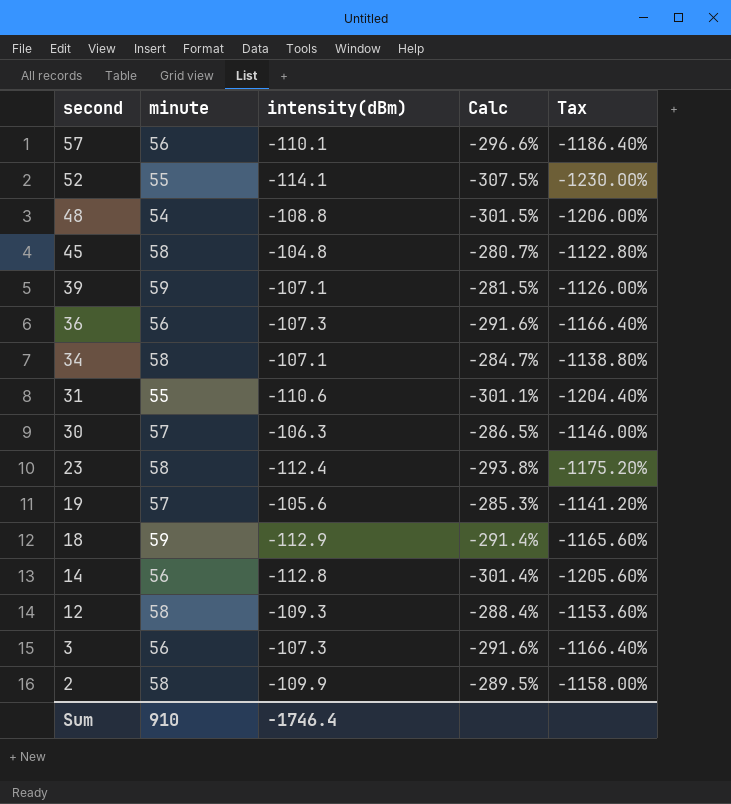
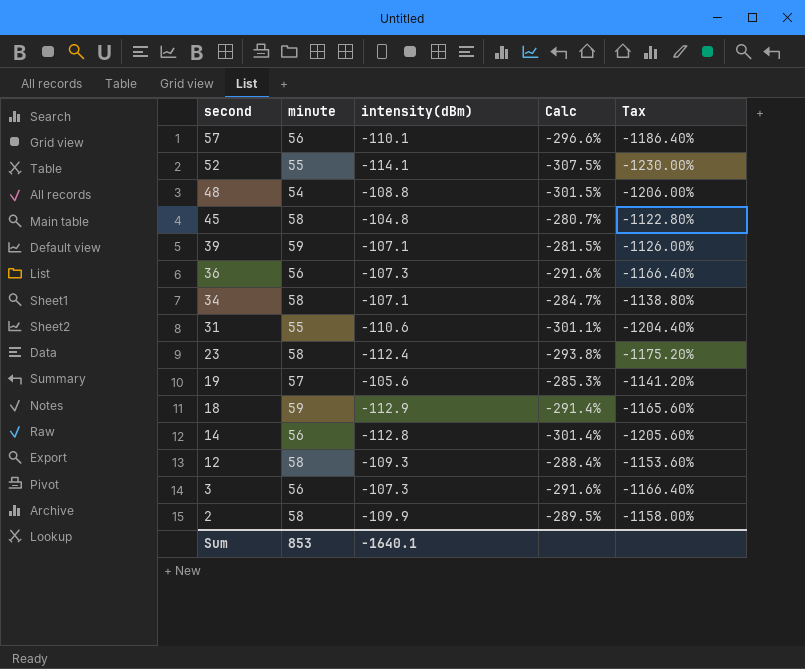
row 30: 57 | -106.3 | -286.5% | -1146.00% -> none
Sum | minute: 910 -> 853
Sum | intensity(dBm): -1746.4 -> -1640.1

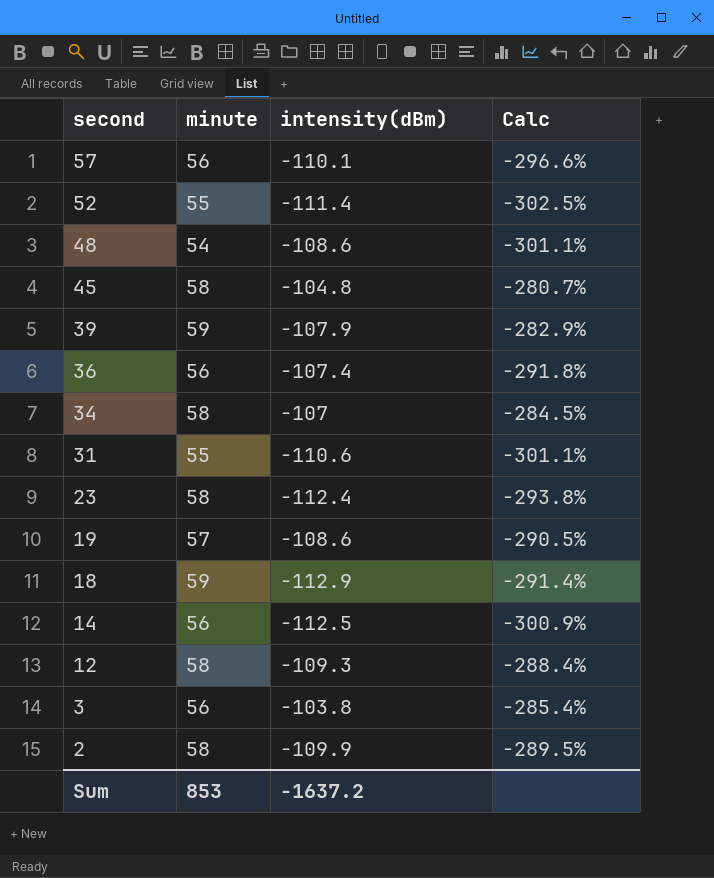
column Tax | formula: [Calc] * 4 -> none
52 | intensity(dBm): -114.1 -> -111.4
52 | Calc: -307.5% -> -302.5%
48 | intensity(dBm): -108.8 -> -108.6
48 | Calc: -301.5% -> -301.1%
39 | intensity(dBm): -107.1 -> -107.9
39 | Calc: -281.5% -> -282.9%
36 | intensity(dBm): -107.3 -> -107.4
36 | Calc: -291.6% -> -291.8%
34 | intensity(dBm): -107.1 -> -107
34 | Calc: -284.7% -> -284.5%
19 | intensity(dBm): -105.6 -> -108.6
19 | Calc: -285.3% -> -290.5%
14 | intensity(dBm): -112.8 -> -112.5
14 | Calc: -301.4% -> -300.9%
3 | intensity(dBm): -107.3 -> -103.8
3 | Calc: -291.6% -> -285.4%
Sum | intensity(dBm): -1640.1 -> -1637.2

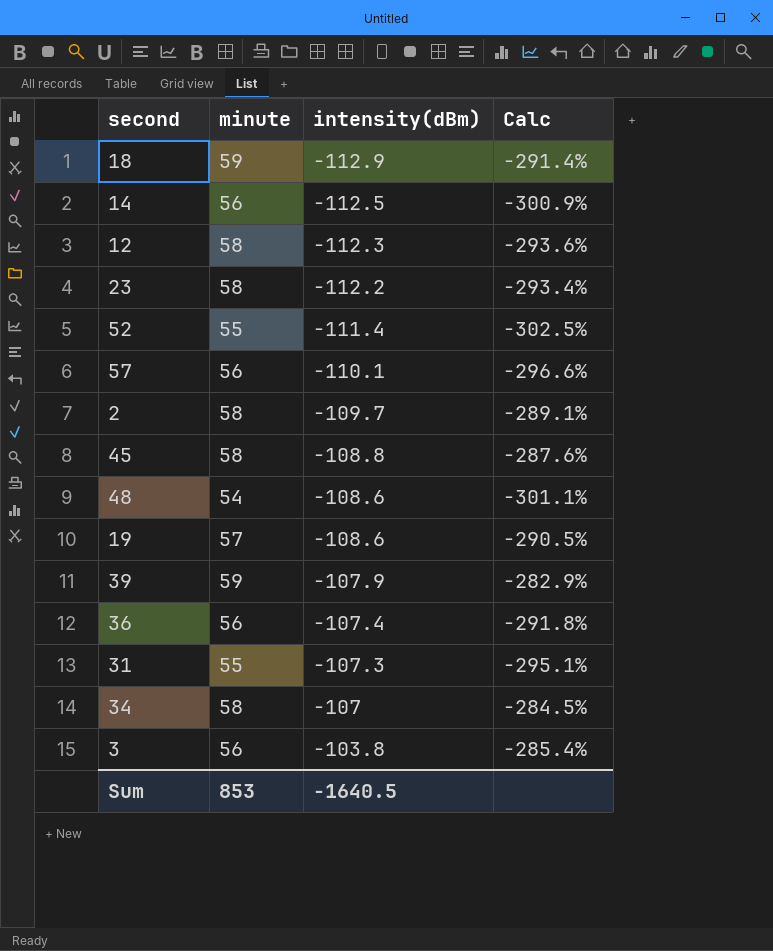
row order: second descending -> intensity(dBm) ascending
12 | intensity(dBm): -109.3 -> -112.3
12 | Calc: -288.4% -> -293.6%
23 | intensity(dBm): -112.4 -> -112.2
23 | Calc: -293.8% -> -293.4%
2 | intensity(dBm): -109.9 -> -109.7
2 | Calc: -289.5% -> -289.1%
45 | intensity(dBm): -104.8 -> -108.8
45 | Calc: -280.7% -> -287.6%
31 | intensity(dBm): -110.6 -> -107.3
31 | Calc: -301.1% -> -295.1%
Sum | intensity(dBm): -1637.2 -> -1640.5

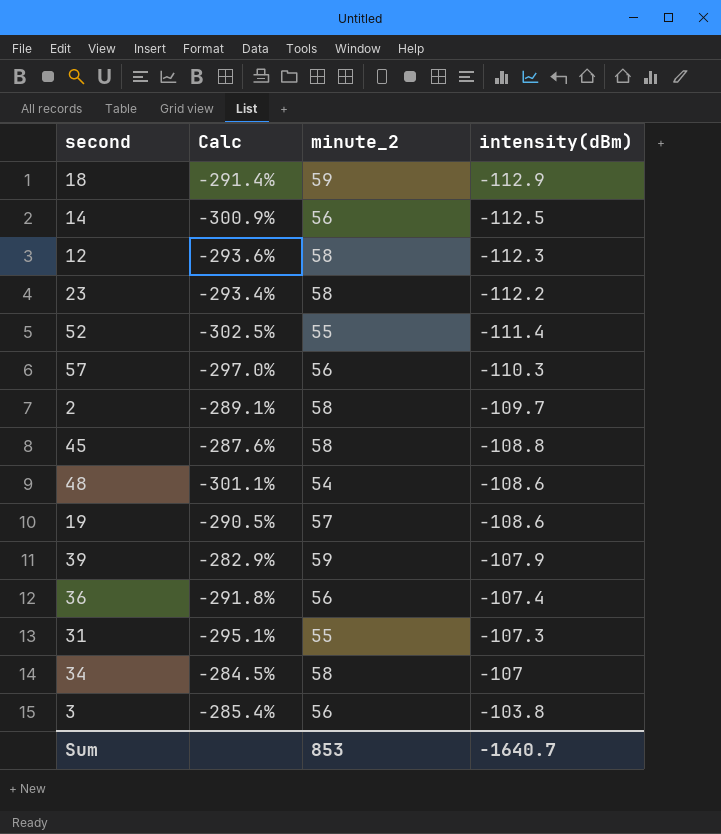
column Calc | position: 4 -> 2
column name: minute -> minute_2
57 | Calc: -296.6% -> -297.0%
57 | intensity(dBm): -110.1 -> -110.3
Sum | intensity(dBm): -1640.5 -> -1640.7

